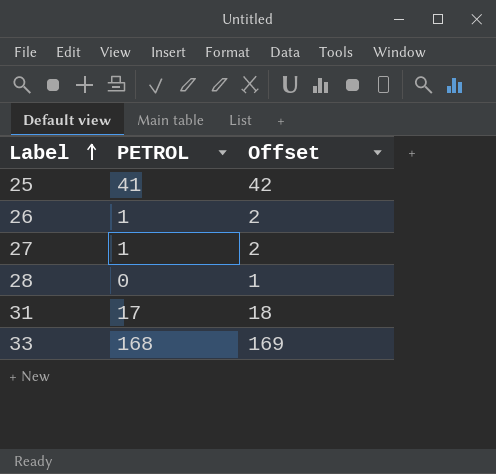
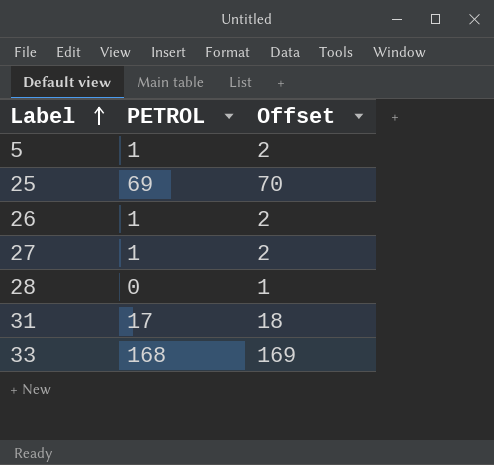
row 5: none -> 1 | 2
25 | PETROL: 41 -> 69
25 | Offset: 42 -> 70

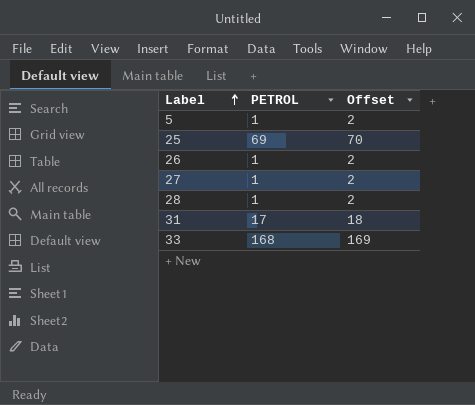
28 | PETROL: 0 -> 1
28 | Offset: 1 -> 2

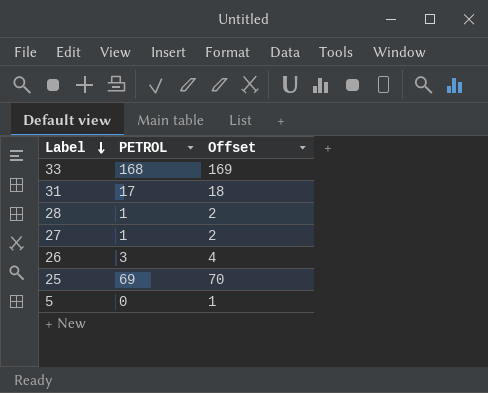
row order: Label ascending -> Label descending
26 | PETROL: 1 -> 3
26 | Offset: 2 -> 4
5 | PETROL: 1 -> 0
5 | Offset: 2 -> 1

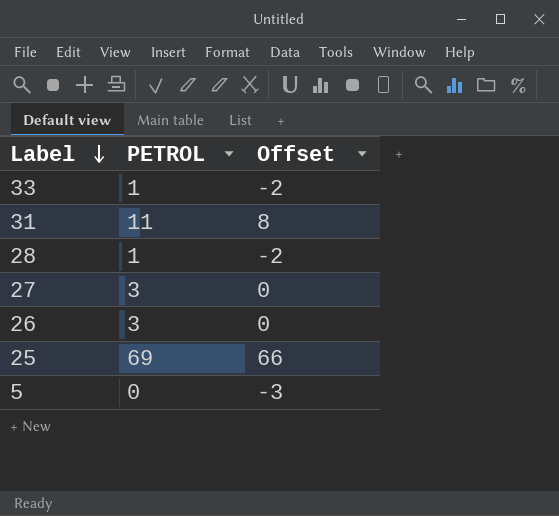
column Offset | formula: [PETROL] + 1 -> [PETROL] - 3
33 | PETROL: 168 -> 1
31 | PETROL: 17 -> 11
27 | PETROL: 1 -> 3

